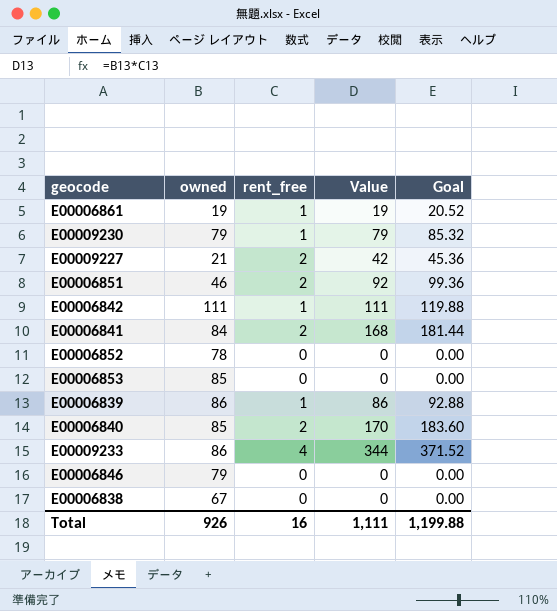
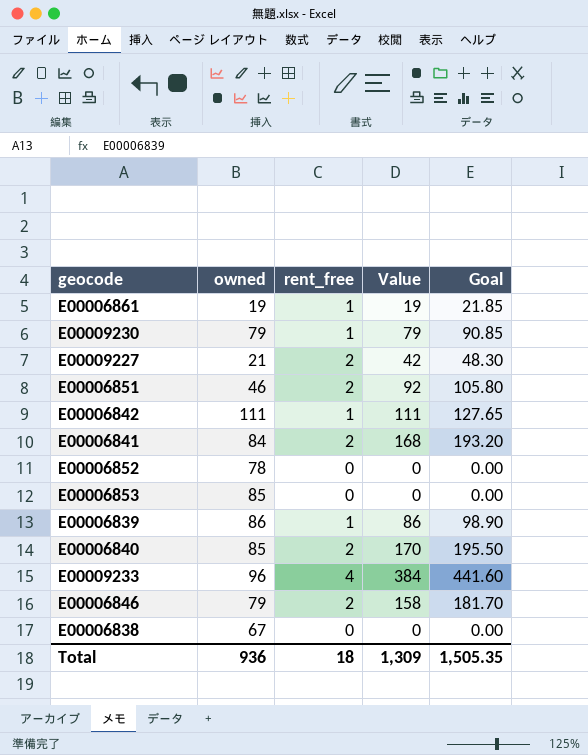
column Goal | formula: [Value] * 1.08 -> [Value] * 1.15
E00009233 | owned: 86 -> 96
E00009233 | Value: 344 -> 384
E00006846 | rent_free: 0 -> 2
E00006846 | Value: 0 -> 158
Total | owned: 926 -> 936
Total | rent_free: 16 -> 18
Total | Value: 1,111 -> 1,309
Total | Goal: 1,199.88 -> 1,505.35

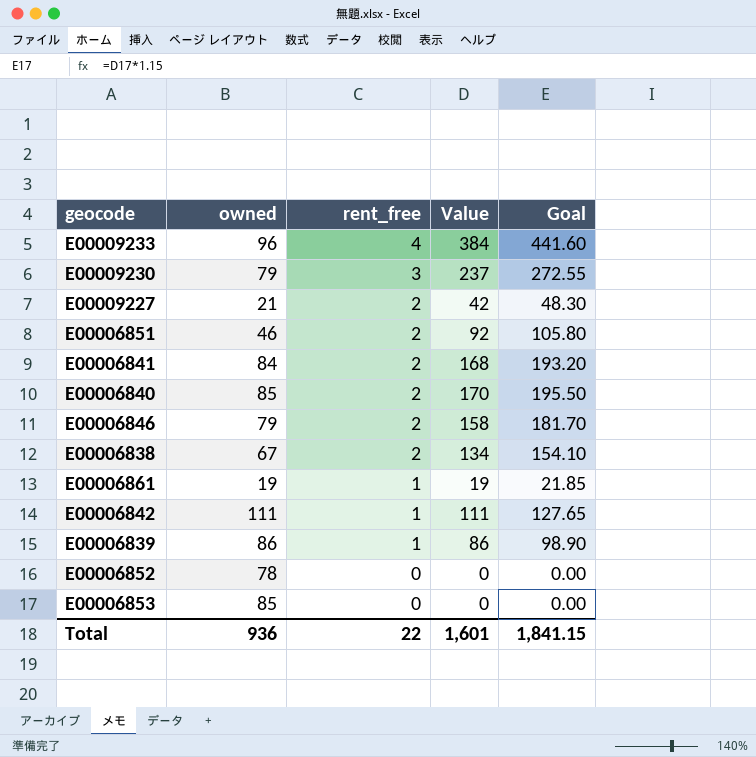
row order: none -> rent_free descending
E00009230 | rent_free: 1 -> 3
E00009230 | Value: 79 -> 237
E00009230 | Goal: 90.85 -> 272.55
E00006838 | rent_free: 0 -> 2
E00006838 | Value: 0 -> 134
E00006838 | Goal: 0.00 -> 154.10
Total | rent_free: 18 -> 22
Total | Value: 1,309 -> 1,601
Total | Goal: 1,505.35 -> 1,841.15

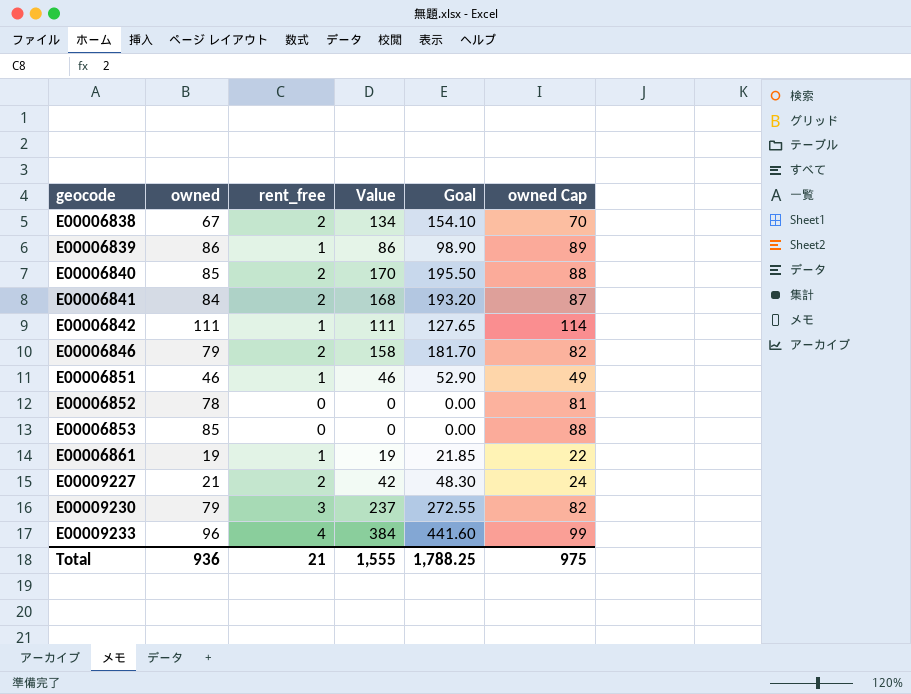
row order: rent_free descending -> geocode ascending
column owned Cap | formula: none -> [owned] + 3
E00006851 | rent_free: 2 -> 1
E00006851 | Value: 92 -> 46
E00006851 | Goal: 105.80 -> 52.90
Total | rent_free: 22 -> 21
Total | Value: 1,601 -> 1,555
Total | Goal: 1,841.15 -> 1,788.25

